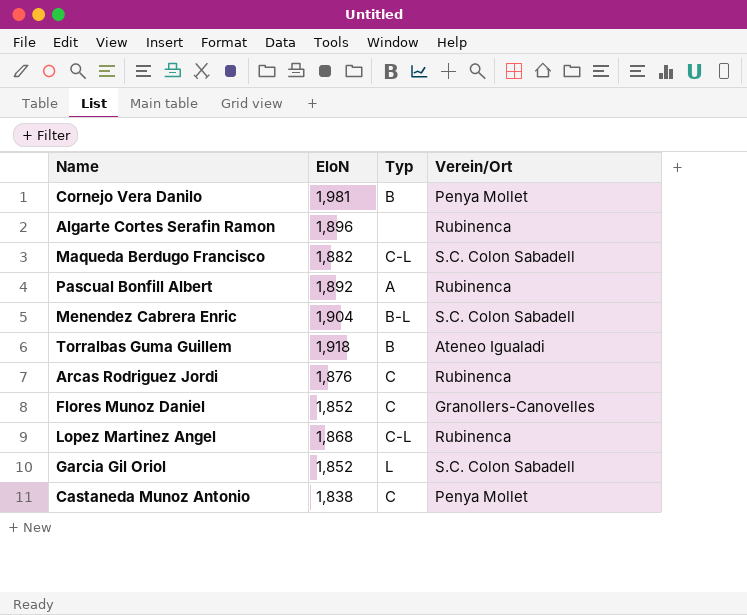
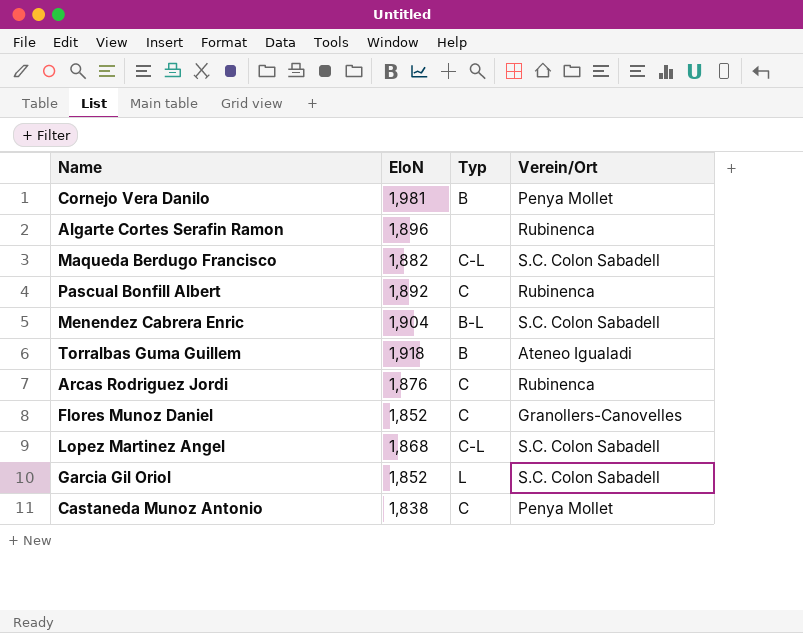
Pascual Bonfill Albert | Typ: A -> C
Lopez Martinez Angel | Verein/Ort: Rubinenca -> S.C. Colon Sabadell

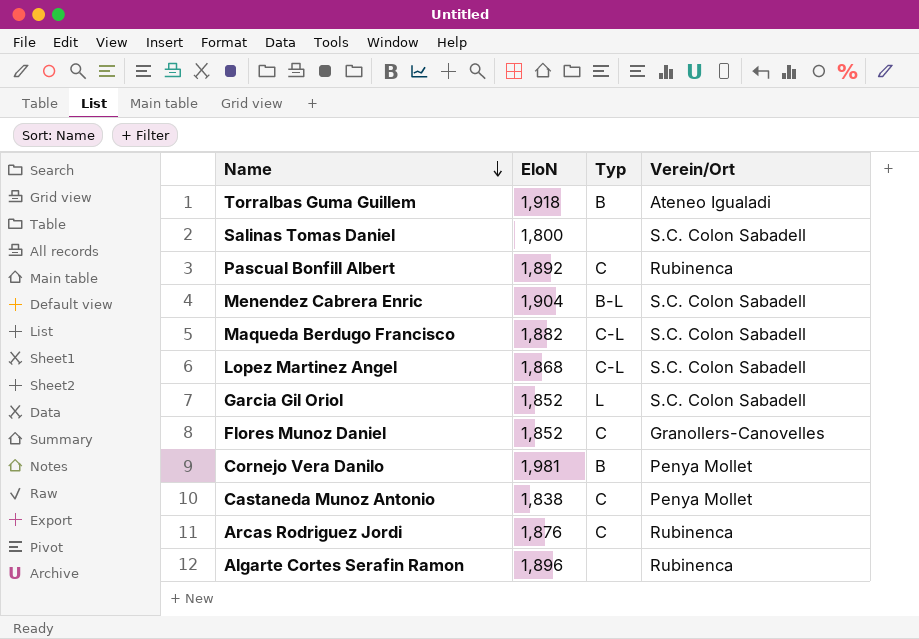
row order: none -> Name descending
row Salinas Tomas Daniel: none -> 1,800 | none | S.C. Colon Sabadell

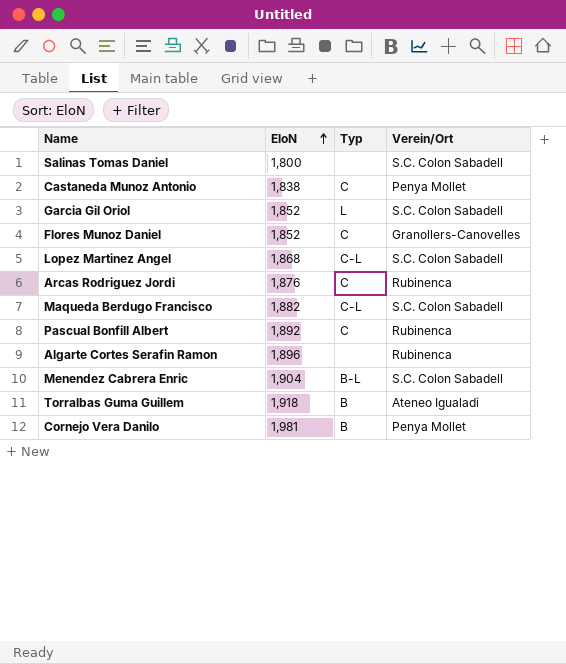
row order: Name descending -> EloN ascending

